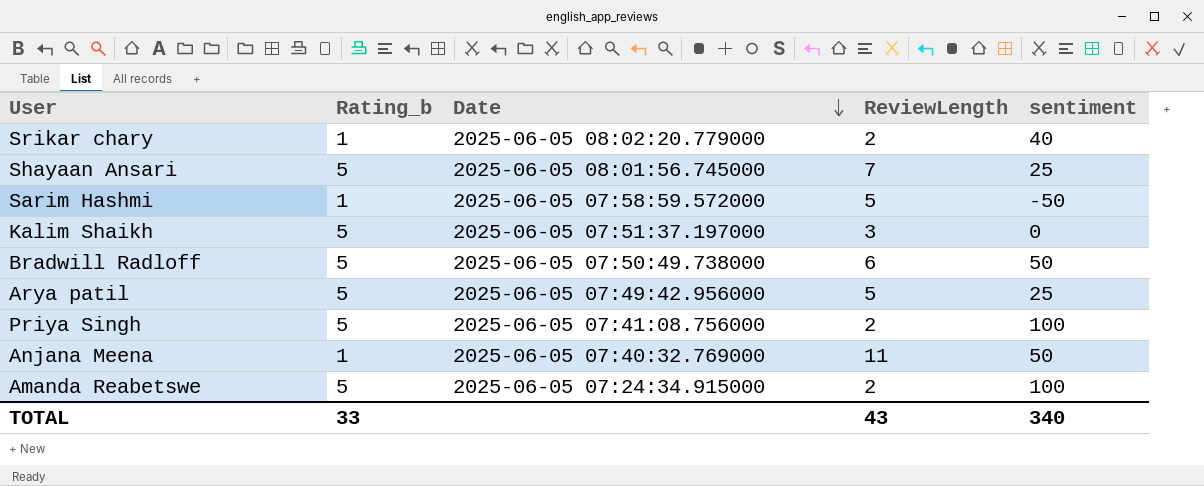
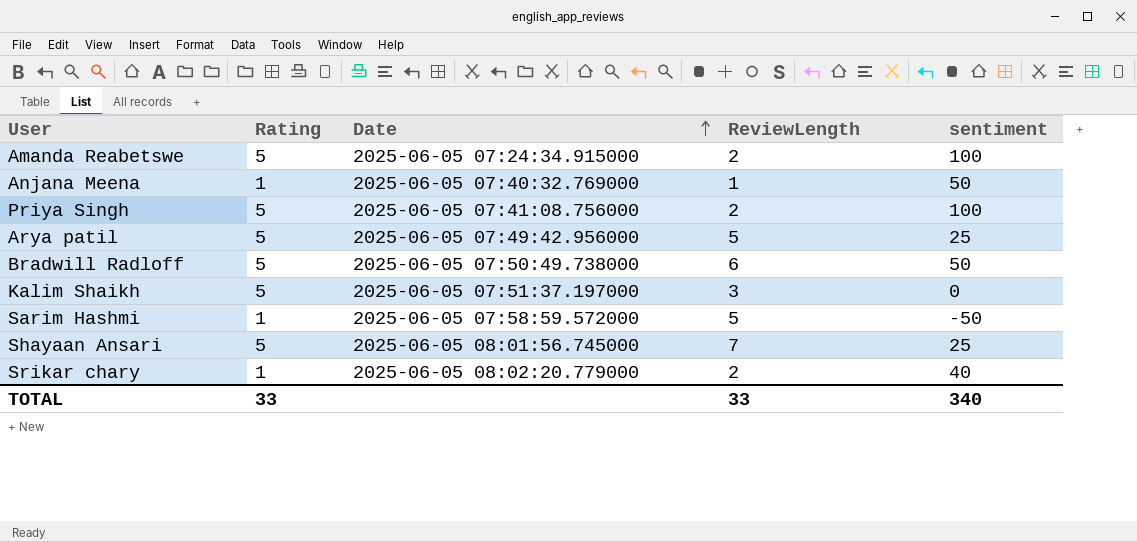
row order: Date descending -> Date ascending
column name: Rating_b -> Rating
Anjana Meena | ReviewLength: 11 -> 1
TOTAL | ReviewLength: 43 -> 33

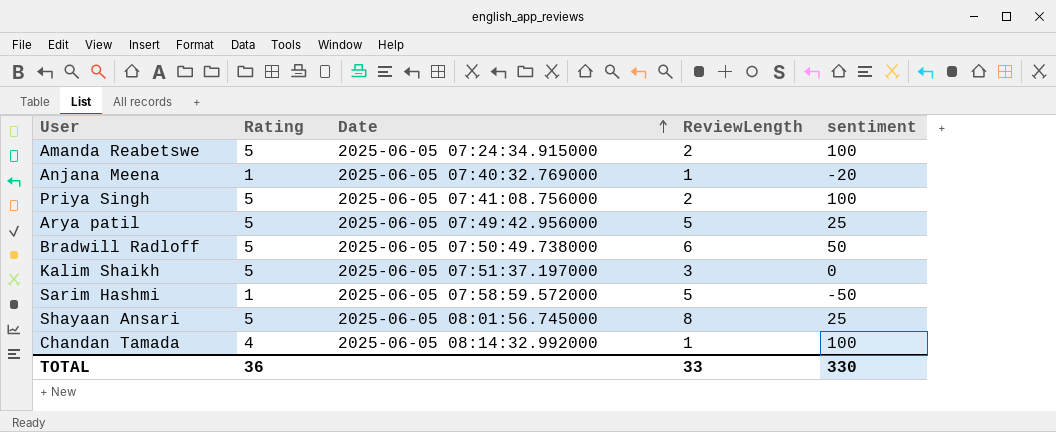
row Srikar chary: 1 | 2025-06-05 08:02:20.779000 | 2 | 40 -> none
Anjana Meena | sentiment: 50 -> -20
Shayaan Ansari | ReviewLength: 7 -> 8
row Chandan Tamada: none -> 4 | 2025-06-05 08:14:32.992000 | 1 | 100
TOTAL | Rating: 33 -> 36
TOTAL | sentiment: 340 -> 330

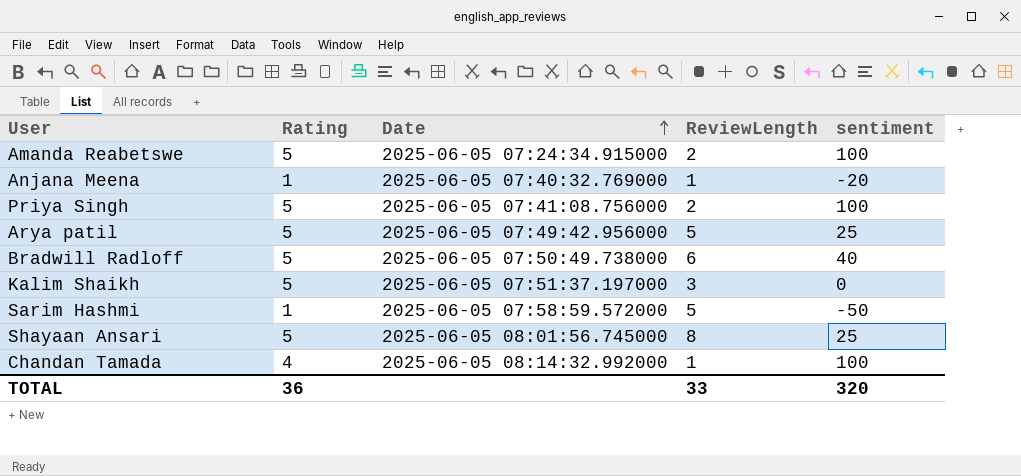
Bradwill Radloff | sentiment: 50 -> 40
TOTAL | sentiment: 330 -> 320

